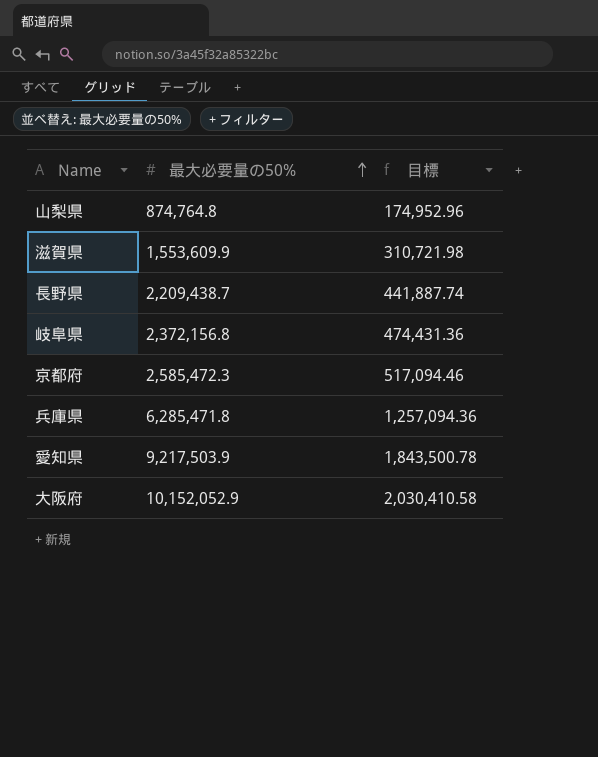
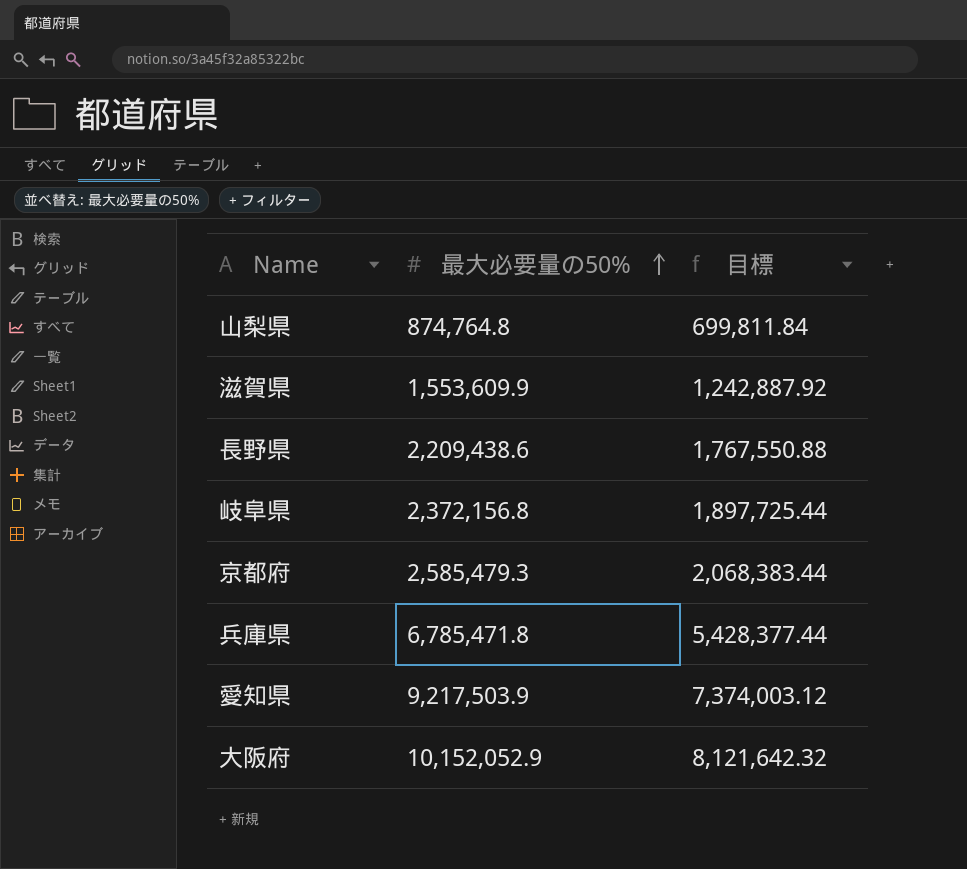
column 目標 | formula: [最大必要量の50%] * 0.2 -> [最大必要量の50%] * 0.8
長野県 | 最大必要量の50%: 2,209,438.7 -> 2,209,438.6
京都府 | 最大必要量の50%: 2,585,472.3 -> 2,585,479.3
兵庫県 | 最大必要量の50%: 6,285,471.8 -> 6,785,471.8

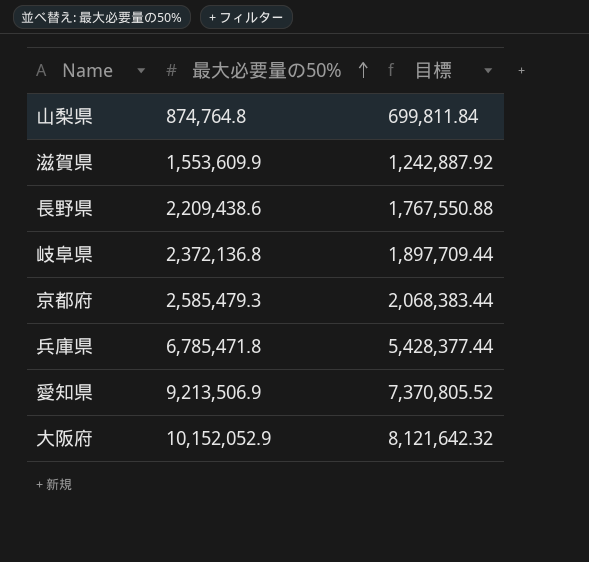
岐阜県 | 最大必要量の50%: 2,372,156.8 -> 2,372,136.8
岐阜県 | 目標: 1,897,725.44 -> 1,897,709.44
愛知県 | 最大必要量の50%: 9,217,503.9 -> 9,213,506.9
愛知県 | 目標: 7,374,003.12 -> 7,370,805.52

